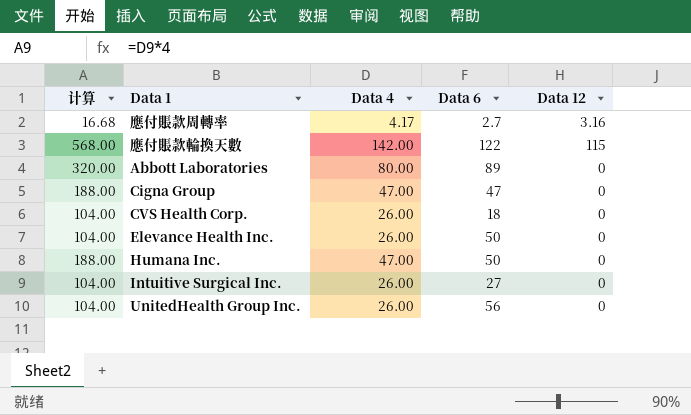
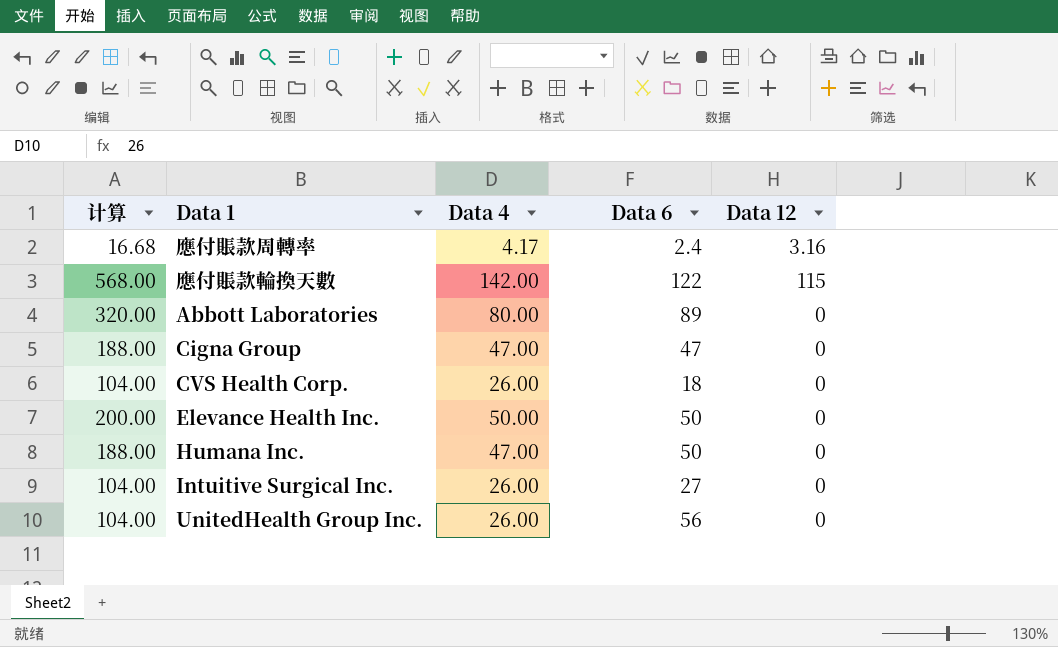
應付賬款周轉率 | Data 6: 2.7 -> 2.4
Elevance Health Inc. | 计算: 104.00 -> 200.00
Elevance Health Inc. | Data 4: 26.00 -> 50.00

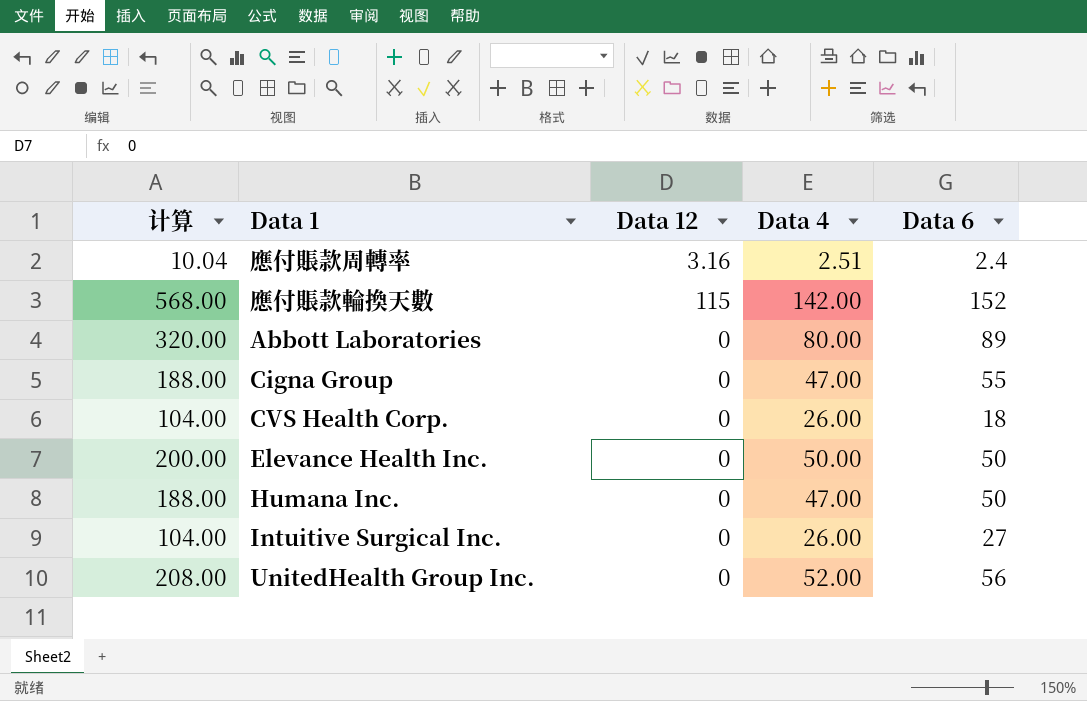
column Data 12 | position: 5 -> 3
應付賬款周轉率 | 计算: 16.68 -> 10.04
應付賬款周轉率 | Data 4: 4.17 -> 2.51
應付賬款輪換天數 | Data 6: 122 -> 152
Cigna Group | Data 6: 47 -> 55
UnitedHealth Group Inc. | 计算: 104.00 -> 208.00
UnitedHealth Group Inc. | Data 4: 26.00 -> 52.00

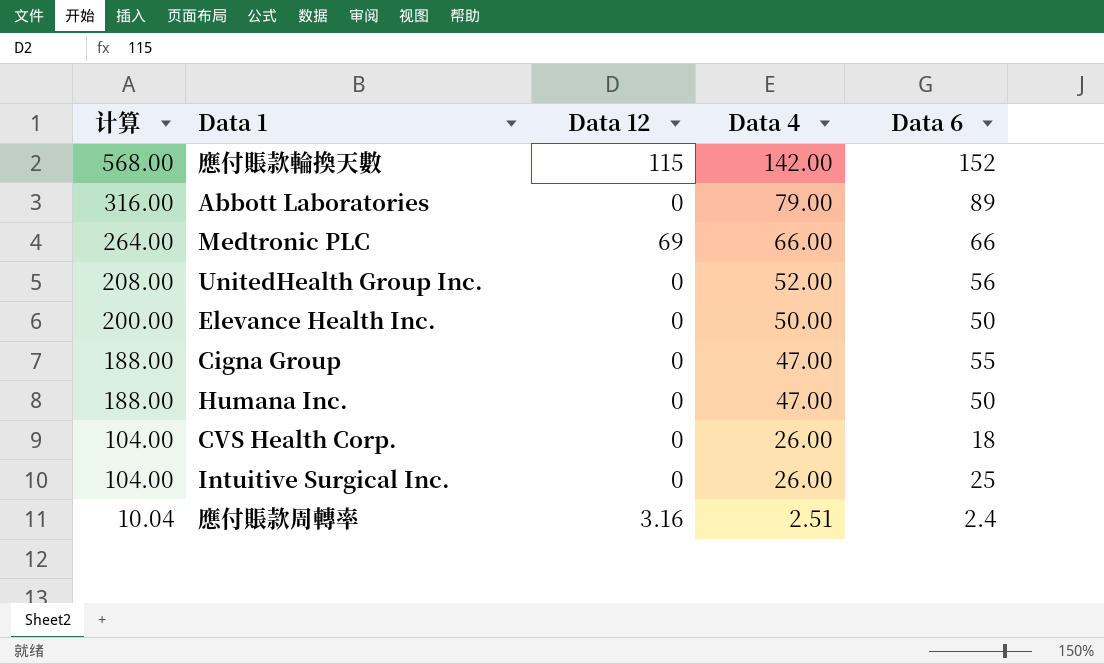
row order: none -> 计算 descending
Abbott Laboratories | 计算: 320.00 -> 316.00
Abbott Laboratories | Data 4: 80.00 -> 79.00
row Medtronic PLC: none -> 264.00 | 69 | 66.00 | 66
Intuitive Surgical Inc. | Data 6: 27 -> 25

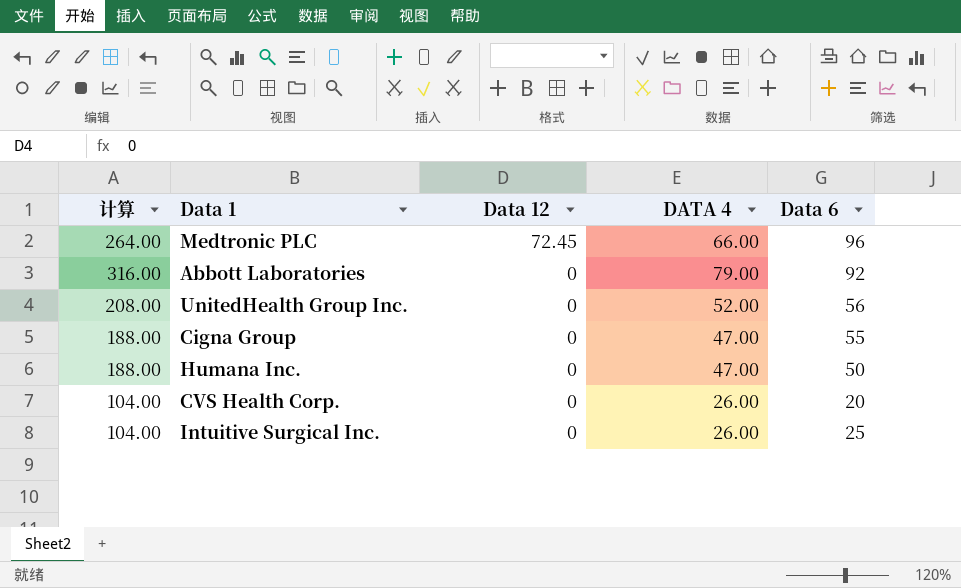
row order: 计算 descending -> Data 12 descending
column name: Data 4 -> DATA 4
row 應付賬款輪換天數: 568.00 | 115 | 142.00 | 152 -> none
row Elevance Health Inc.: 200.00 | 0 | 50.00 | 50 -> none
row 應付賬款周轉率: 10.04 | 3.16 | 2.51 | 2.4 -> none
Medtronic PLC | Data 12: 69 -> 72.45
Medtronic PLC | Data 6: 66 -> 96
Abbott Laboratories | Data 6: 89 -> 92
CVS Health Corp. | Data 6: 18 -> 20

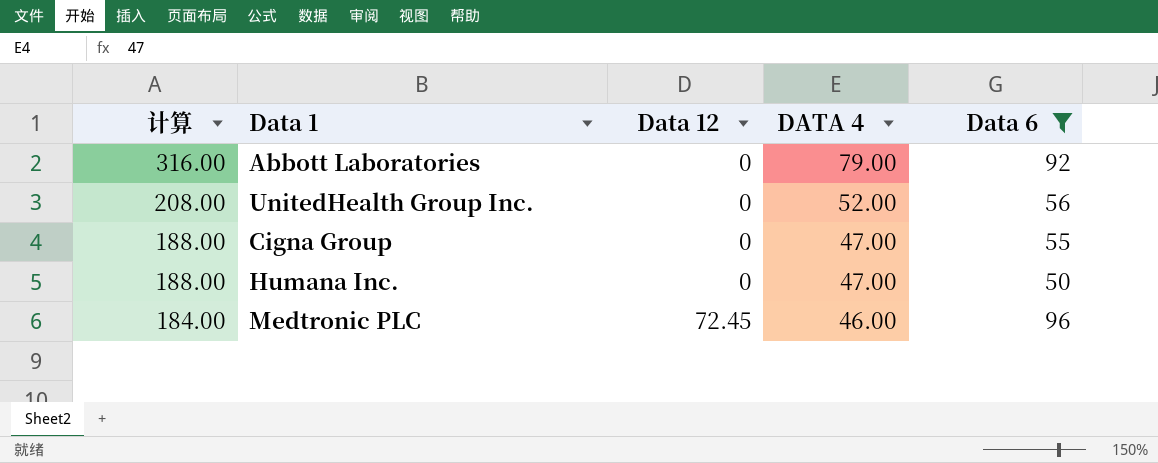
filter: none -> Data 6 >= 50
row order: Data 12 descending -> 计算 descending
Medtronic PLC | 计算: 264.00 -> 184.00
Medtronic PLC | DATA 4: 66.00 -> 46.00

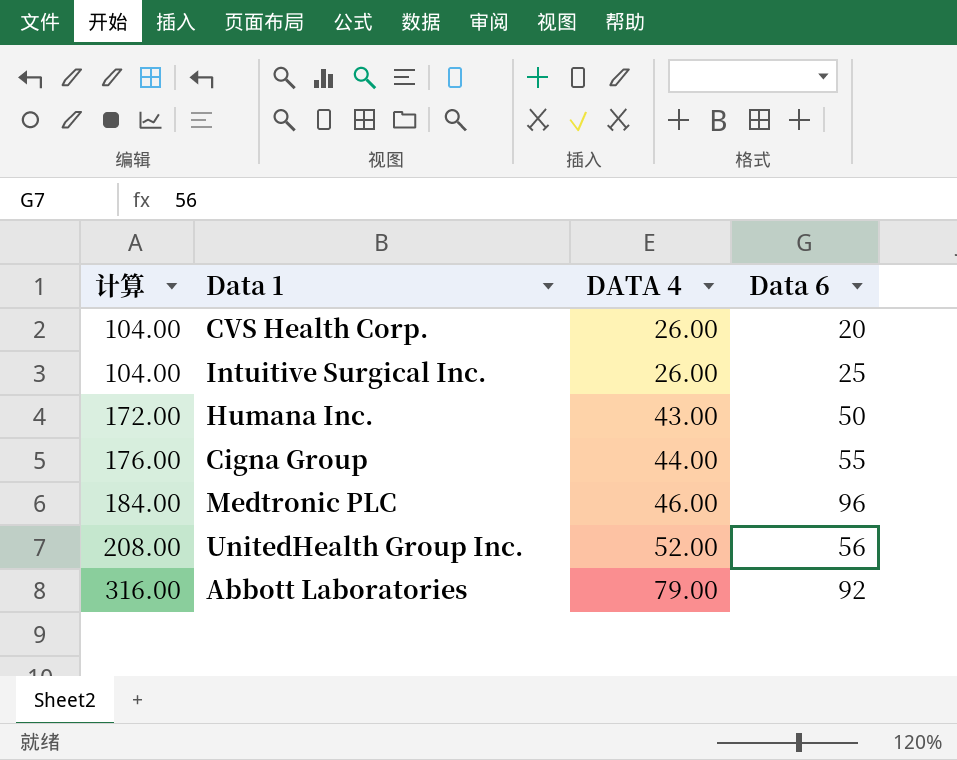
filter: Data 6 >= 50 -> none
row order: 计算 descending -> 计算 ascending
column Data 12 | position: 3 -> none
Humana Inc. | 计算: 188.00 -> 172.00
Humana Inc. | DATA 4: 47.00 -> 43.00
Cigna Group | 计算: 188.00 -> 176.00
Cigna Group | DATA 4: 47.00 -> 44.00

